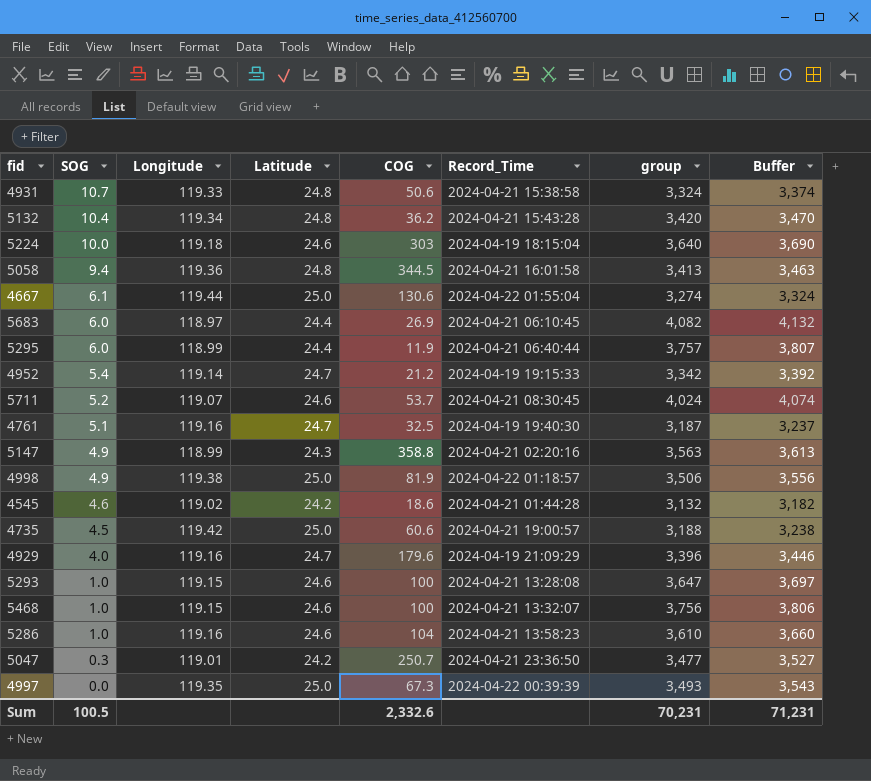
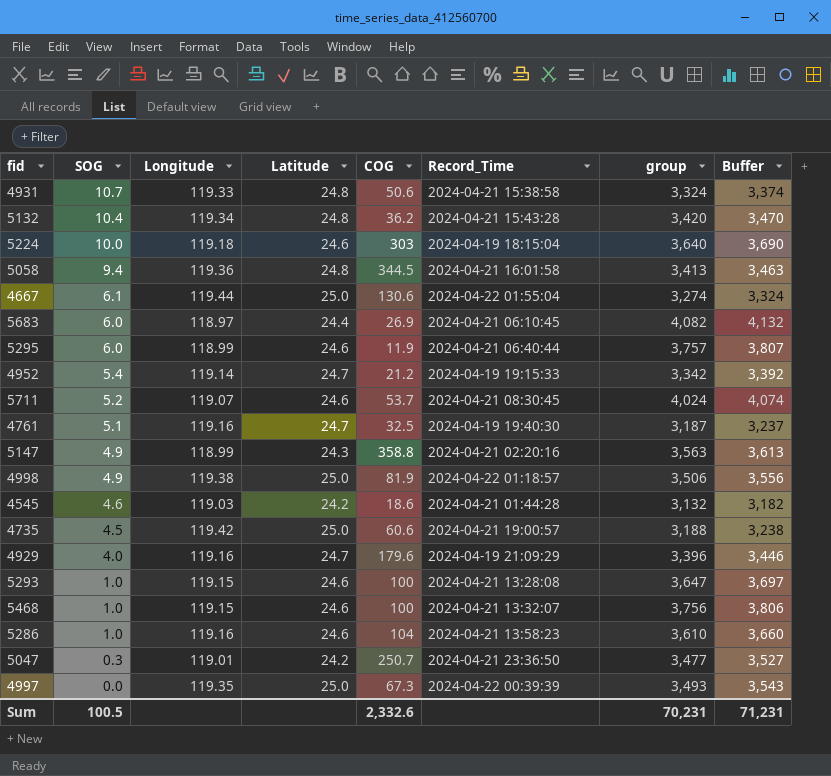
5295 | Latitude: 24.4 -> 24.6
4545 | Longitude: 119.02 -> 119.03

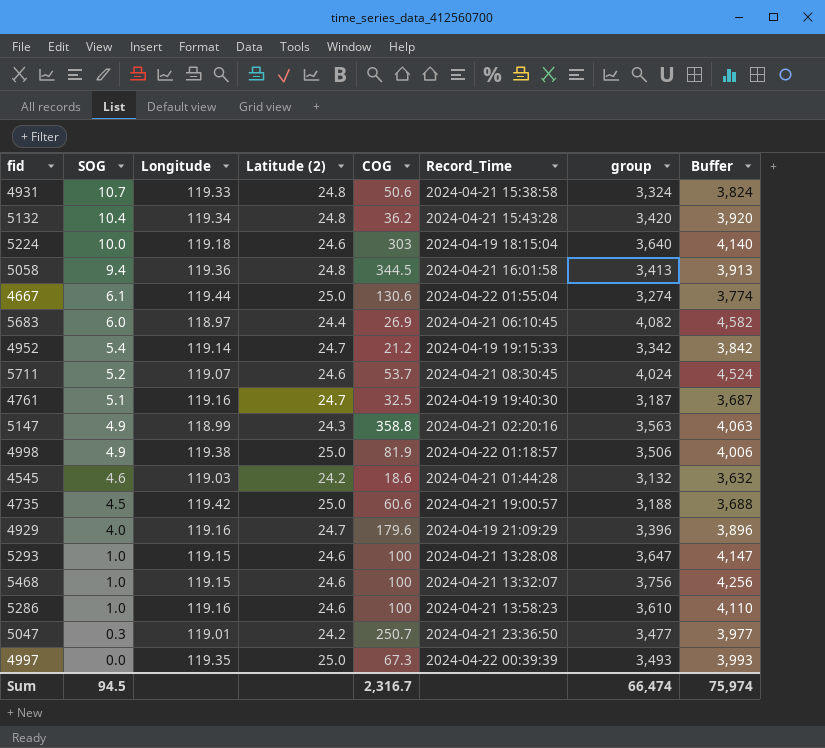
column name: Latitude -> Latitude (2)
column Buffer | formula: [group] + 50 -> [group] + 500
row 5295: 6.0 | 118.99 | 24.6 | 11.9 | 2024-04-21 06:40:44 | 3,757 | 3,807 -> none
5286 | COG: 104 -> 100
Sum | SOG: 100.5 -> 94.5
Sum | COG: 2,332.6 -> 2,316.7
Sum | group: 70,231 -> 66,474
Sum | Buffer: 71,231 -> 75,974

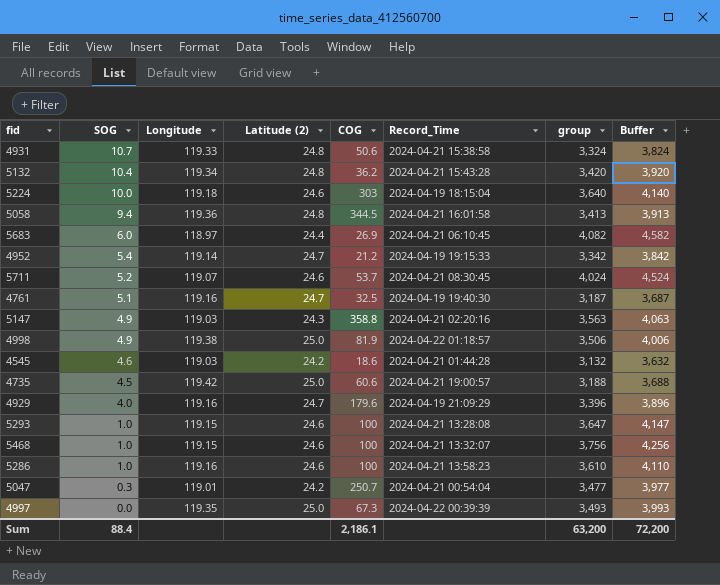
row 4667: 6.1 | 119.44 | 25.0 | 130.6 | 2024-04-22 01:55:04 | 3,274 | 3,774 -> none
5147 | Longitude: 118.99 -> 119.03
5047 | Record_Time: 2024-04-21 23:36:50 -> 2024-04-21 00:54:04
Sum | SOG: 94.5 -> 88.4
Sum | COG: 2,316.7 -> 2,186.1
Sum | group: 66,474 -> 63,200
Sum | Buffer: 75,974 -> 72,200

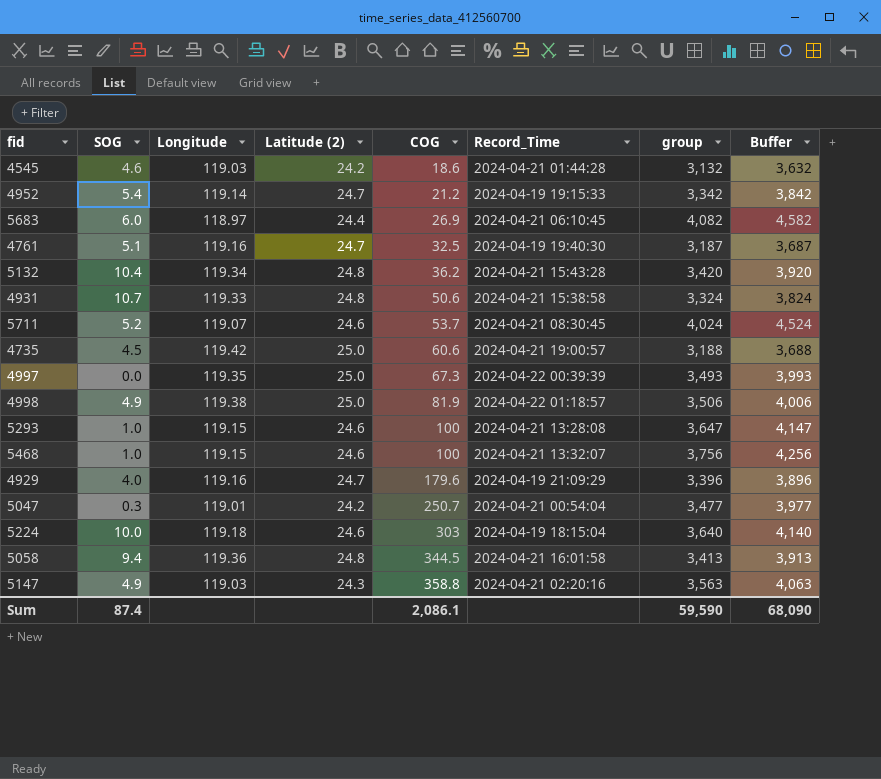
row order: SOG descending -> COG ascending
row 5286: 1.0 | 119.16 | 24.6 | 100 | 2024-04-21 13:58:23 | 3,610 | 4,110 -> none
Sum | SOG: 88.4 -> 87.4
Sum | COG: 2,186.1 -> 2,086.1
Sum | group: 63,200 -> 59,590
Sum | Buffer: 72,200 -> 68,090

